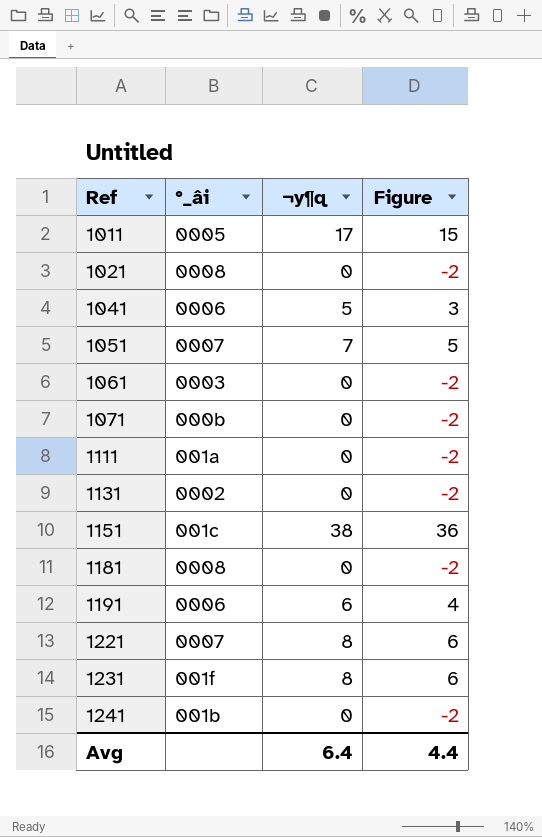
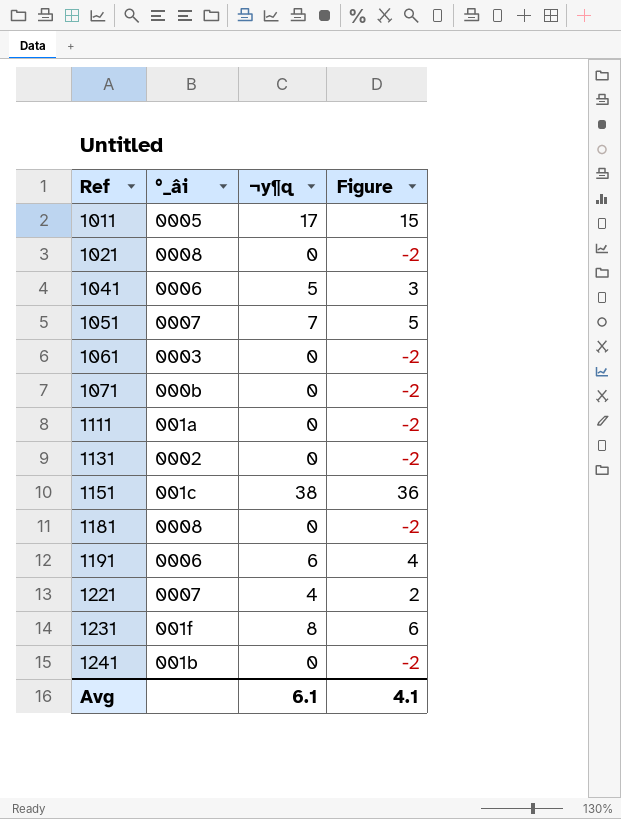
1221 | ¬y¶q: 8 -> 4
1221 | Figure: 6 -> 2
Avg | ¬y¶q: 6.4 -> 6.1
Avg | Figure: 4.4 -> 4.1

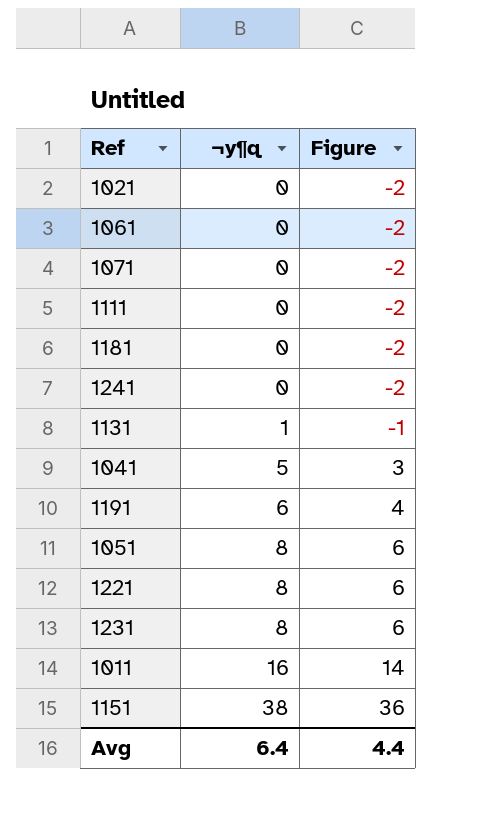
row order: Ref ascending -> ¬y¶q ascending
column °_âi | position: 2 -> none
1131 | ¬y¶q: 0 -> 1
1131 | Figure: -2 -> -1
1051 | ¬y¶q: 7 -> 8
1051 | Figure: 5 -> 6
1221 | ¬y¶q: 4 -> 8
1221 | Figure: 2 -> 6
1011 | ¬y¶q: 17 -> 16
1011 | Figure: 15 -> 14
Avg | ¬y¶q: 6.1 -> 6.4
Avg | Figure: 4.1 -> 4.4

